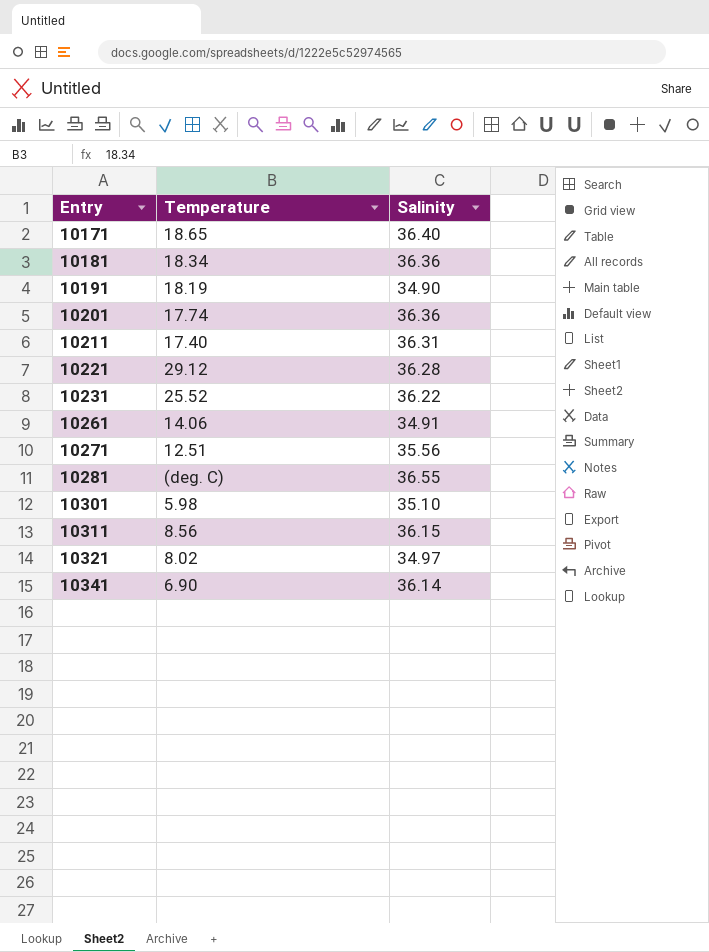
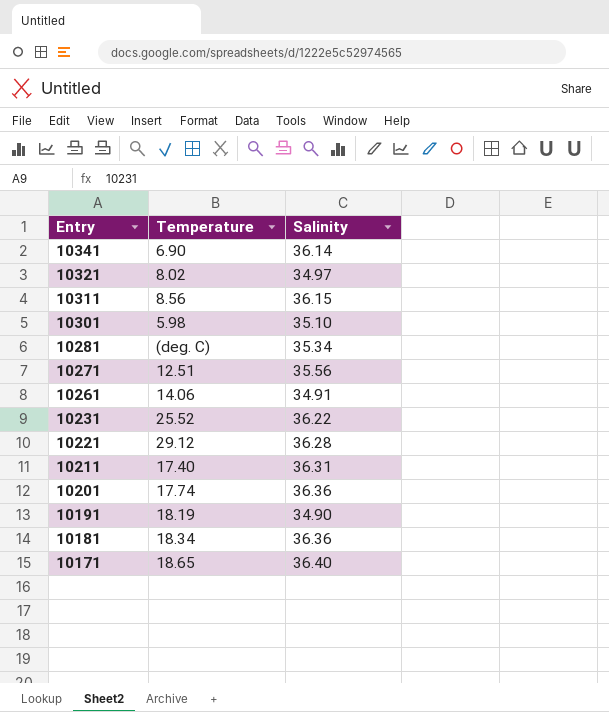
row order: Entry ascending -> Entry descending
10281 | Salinity: 36.55 -> 35.34

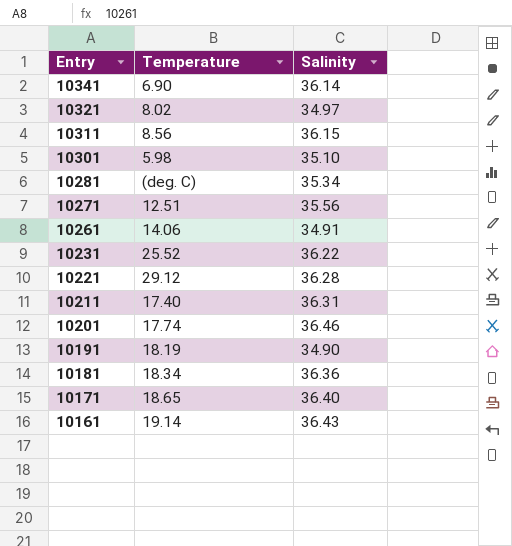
10201 | Salinity: 36.36 -> 36.46
row 10161: none -> 19.14 | 36.43

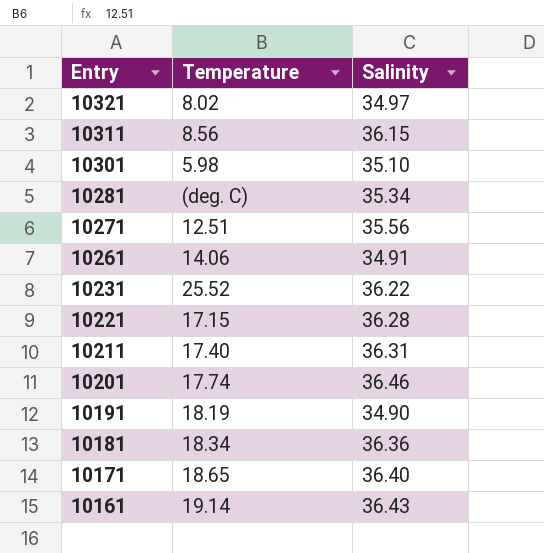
row 10341: 6.90 | 36.14 -> none
10221 | Temperature: 29.12 -> 17.15

